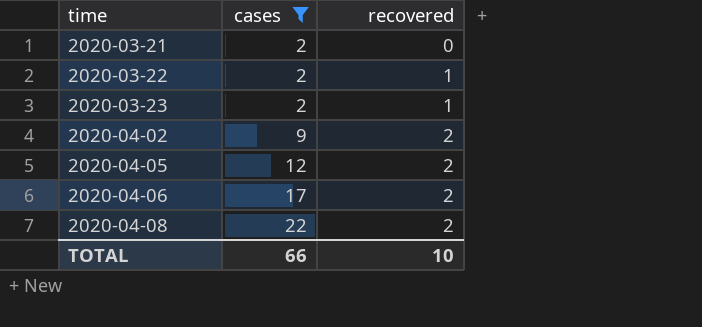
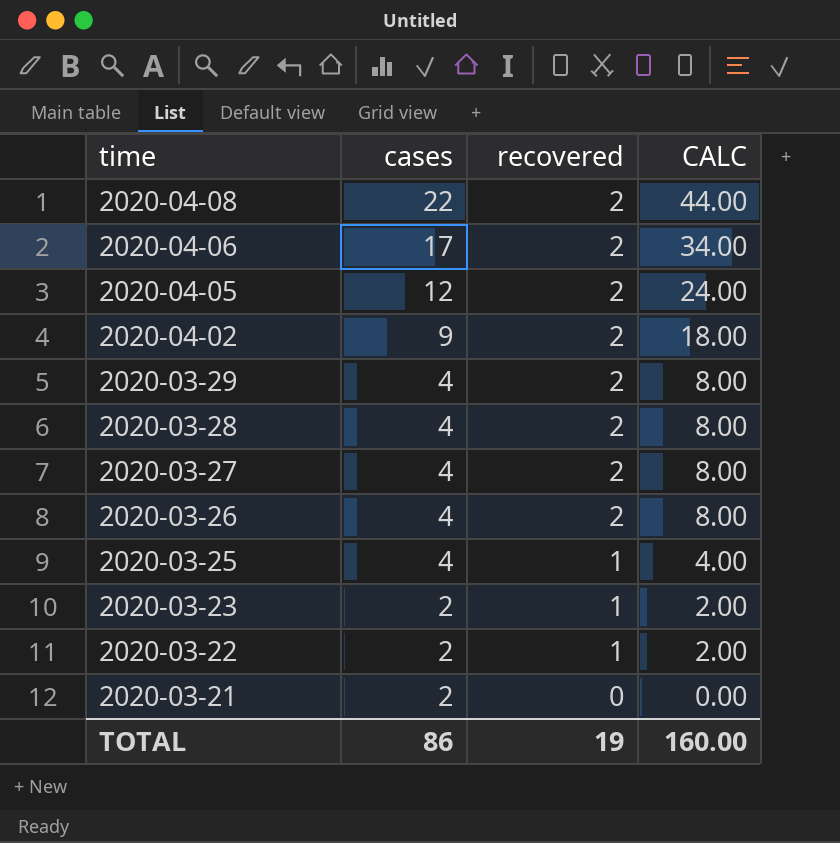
filter: cases != 4 -> none
row order: time ascending -> time descending
column CALC | formula: none -> [cases] * [recovered]
TOTAL | cases: 66 -> 86
TOTAL | recovered: 10 -> 19

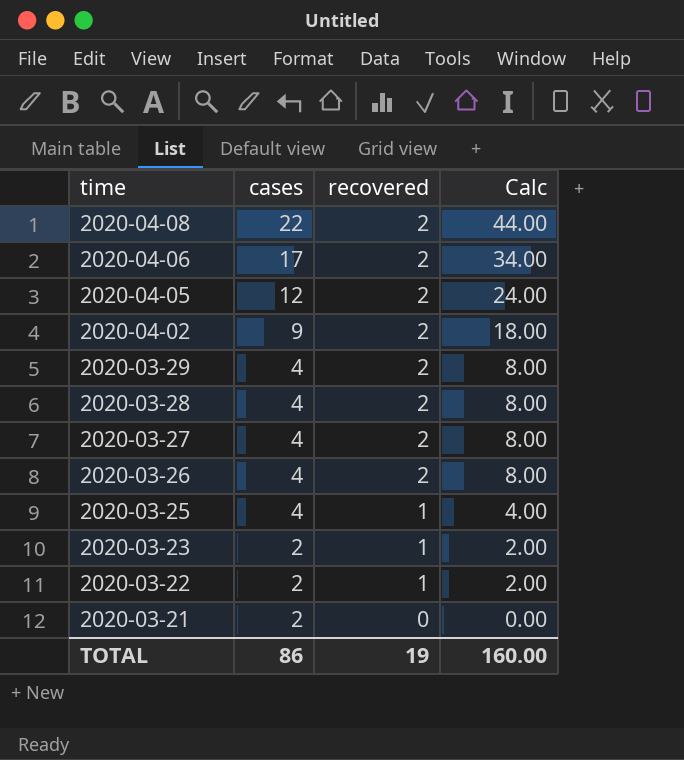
column name: CALC -> Calc

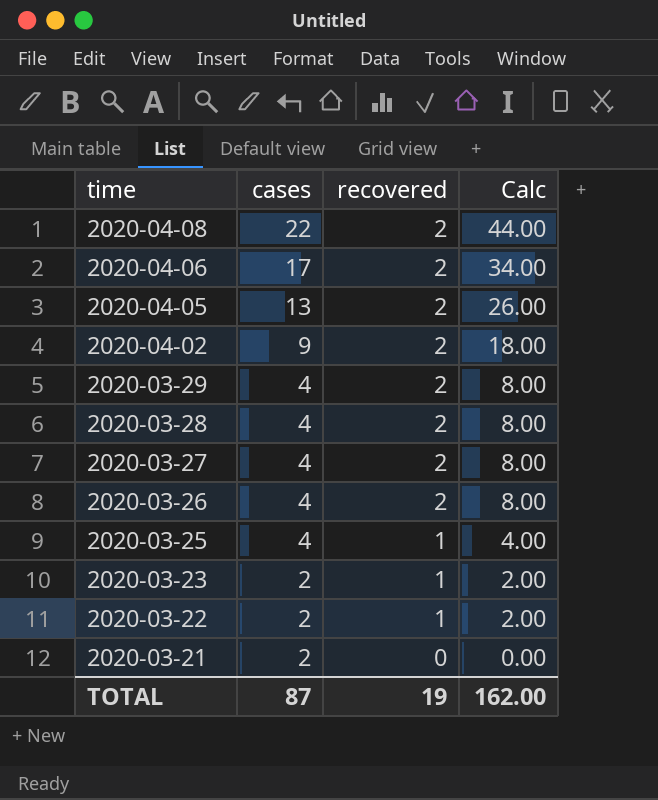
2020-04-05 | cases: 12 -> 13
2020-04-05 | Calc: 24.00 -> 26.00
TOTAL | cases: 86 -> 87
TOTAL | Calc: 160.00 -> 162.00

